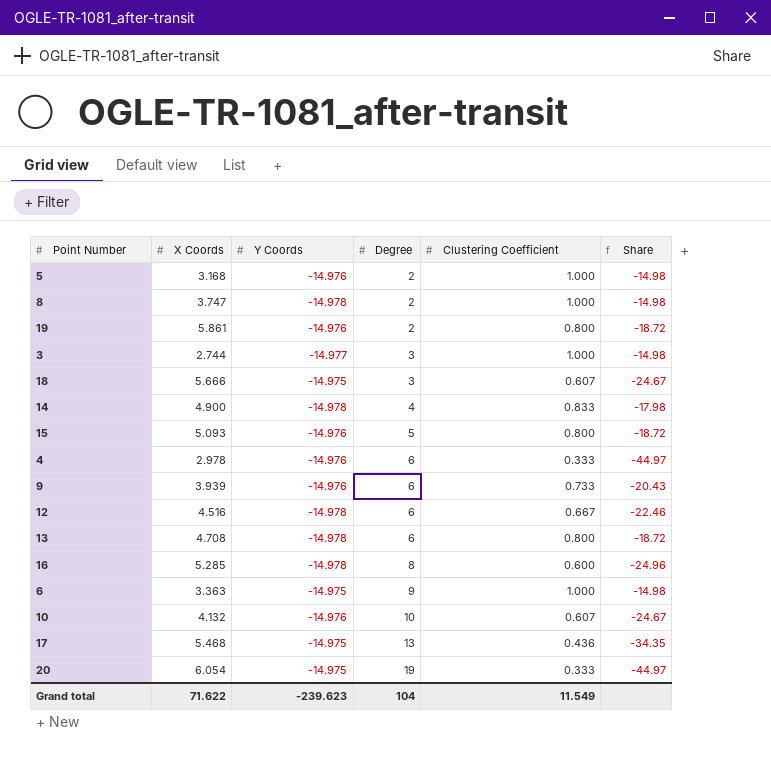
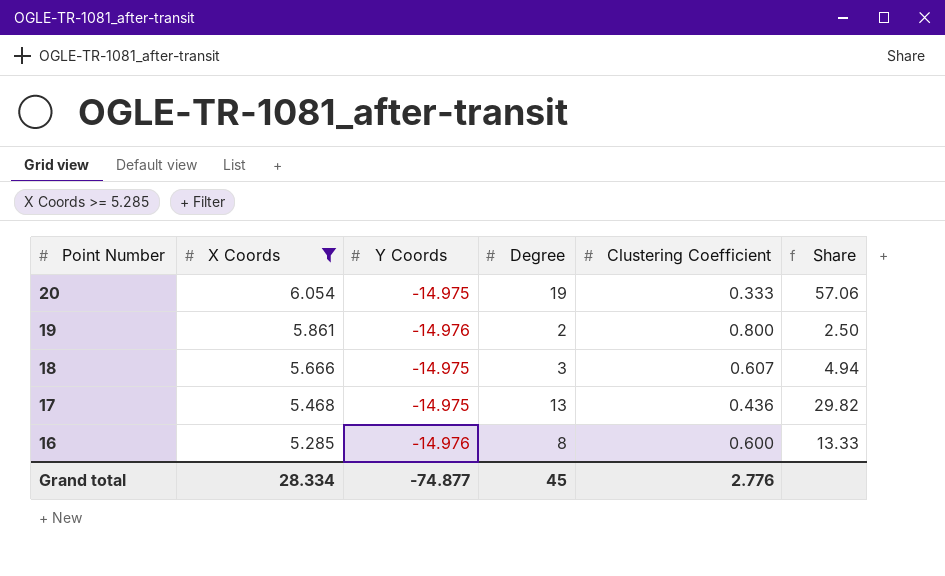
filter: none -> X Coords >= 5.285
row order: Degree ascending -> Point Number descending
column Share | formula: [Y Coords] / [Clustering Coefficient] -> [Degree] / [Clustering Coefficient]
16 | Y Coords: -14.978 -> -14.976
Grand total | X Coords: 71.622 -> 28.334
Grand total | Y Coords: -239.623 -> -74.877
Grand total | Degree: 104 -> 45
Grand total | Clustering Coefficient: 11.549 -> 2.776

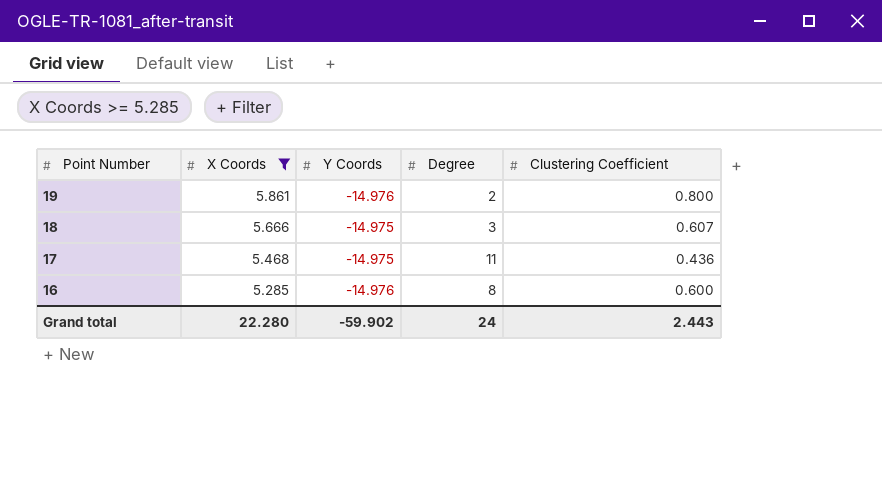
column Share | formula: [Degree] / [Clustering Coefficient] -> none
row 20: 6.054 | -14.975 | 19 | 0.333 | 57.06 -> none
17 | Degree: 13 -> 11
Grand total | X Coords: 28.334 -> 22.280
Grand total | Y Coords: -74.877 -> -59.902
Grand total | Degree: 45 -> 24
Grand total | Clustering Coefficient: 2.776 -> 2.443

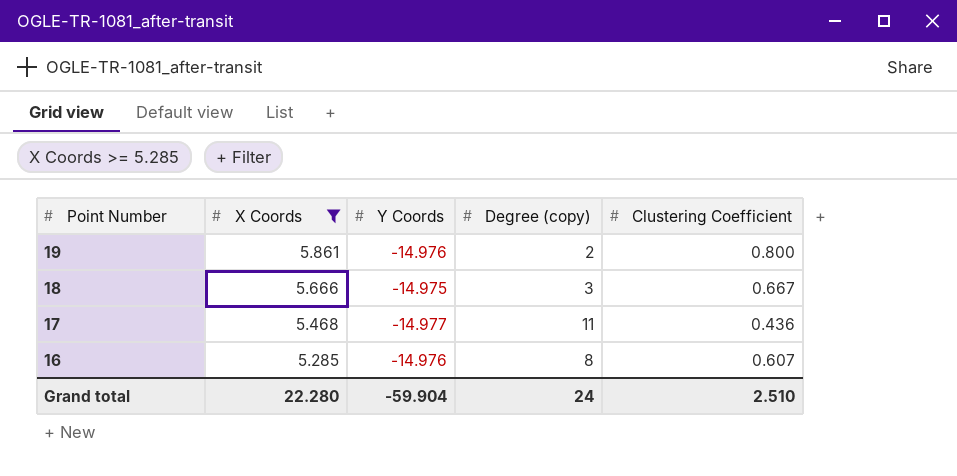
column name: Degree -> Degree (copy)
18 | Clustering Coefficient: 0.607 -> 0.667
17 | Y Coords: -14.975 -> -14.977
16 | Clustering Coefficient: 0.600 -> 0.607
Grand total | Y Coords: -59.902 -> -59.904
Grand total | Clustering Coefficient: 2.443 -> 2.510

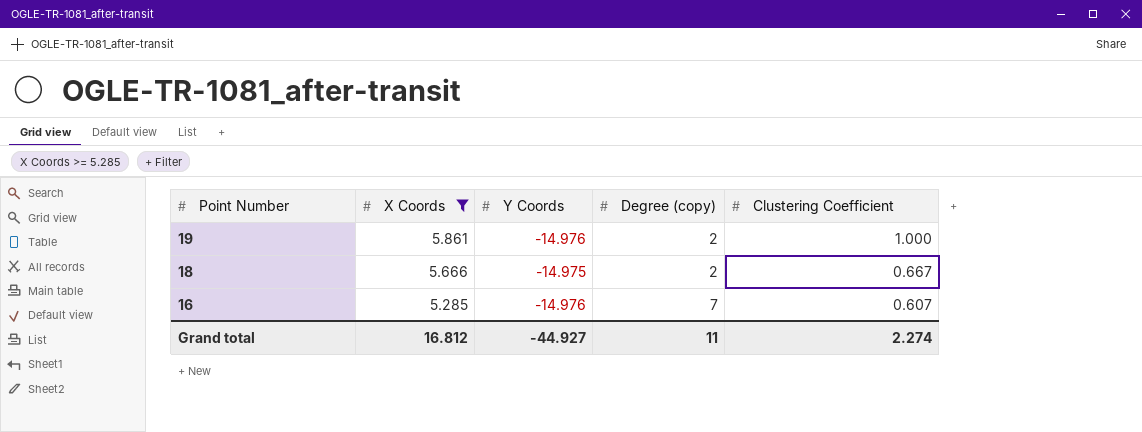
row 17: 5.468 | -14.977 | 11 | 0.436 -> none
19 | Clustering Coefficient: 0.800 -> 1.000
18 | Degree (copy): 3 -> 2
16 | Degree (copy): 8 -> 7
Grand total | X Coords: 22.280 -> 16.812
Grand total | Y Coords: -59.904 -> -44.927
Grand total | Degree (copy): 24 -> 11
Grand total | Clustering Coefficient: 2.510 -> 2.274

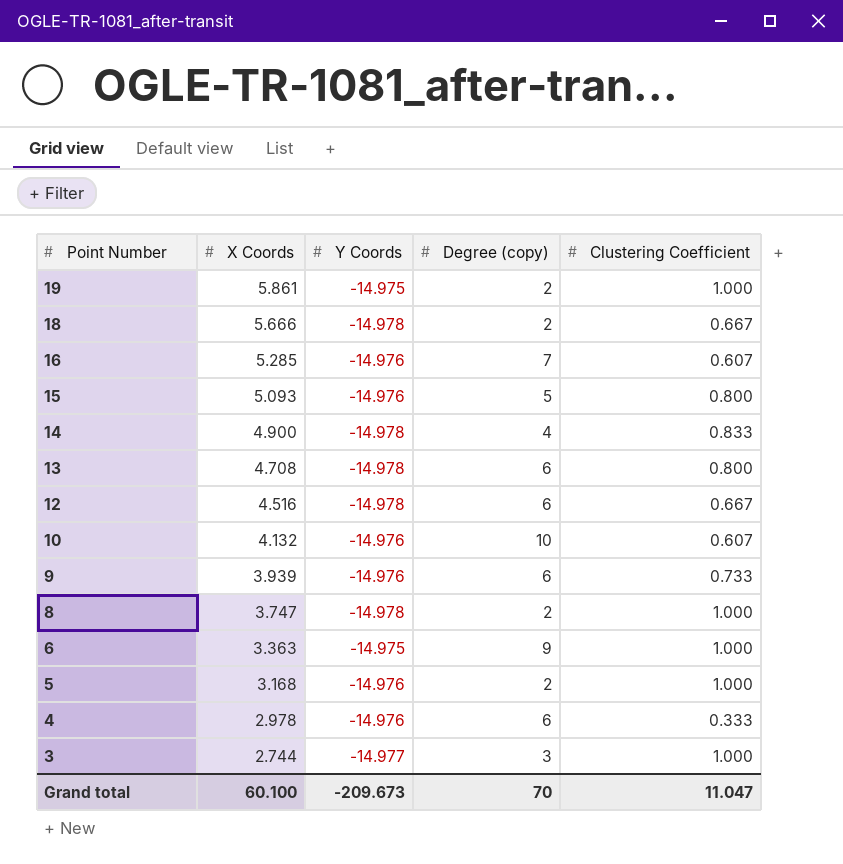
filter: X Coords >= 5.285 -> none
19 | Y Coords: -14.976 -> -14.975
18 | Y Coords: -14.975 -> -14.978
Grand total | X Coords: 16.812 -> 60.100
Grand total | Y Coords: -44.927 -> -209.673
Grand total | Degree (copy): 11 -> 70
Grand total | Clustering Coefficient: 2.274 -> 11.047

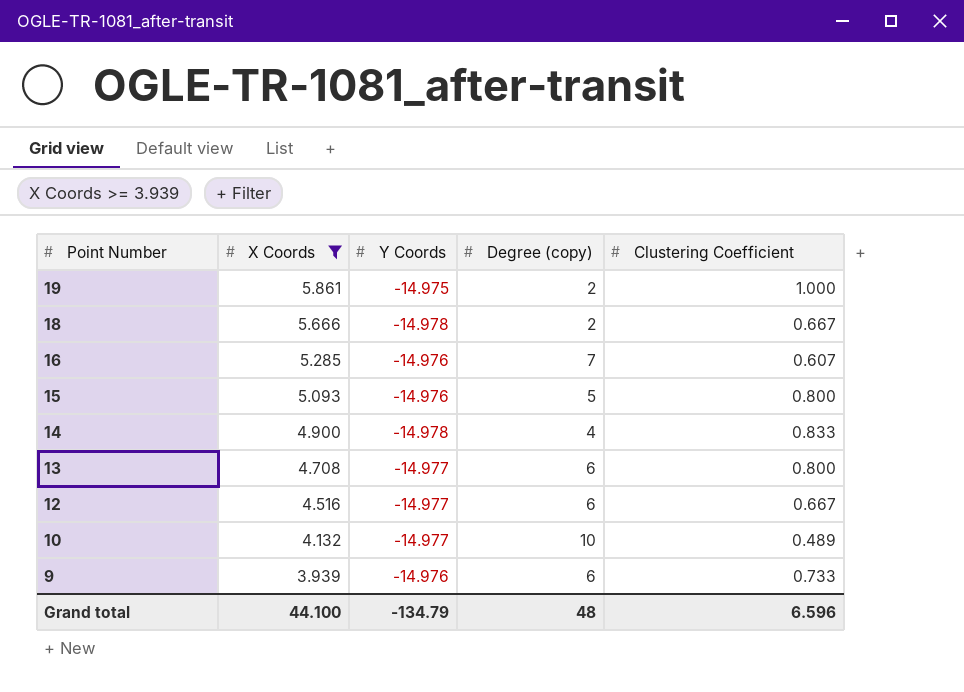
filter: none -> X Coords >= 3.939
13 | Y Coords: -14.978 -> -14.977
12 | Y Coords: -14.978 -> -14.977
10 | Y Coords: -14.976 -> -14.977
10 | Clustering Coefficient: 0.607 -> 0.489
Grand total | X Coords: 60.100 -> 44.100
Grand total | Y Coords: -209.673 -> -134.79
Grand total | Degree (copy): 70 -> 48
Grand total | Clustering Coefficient: 11.047 -> 6.596

